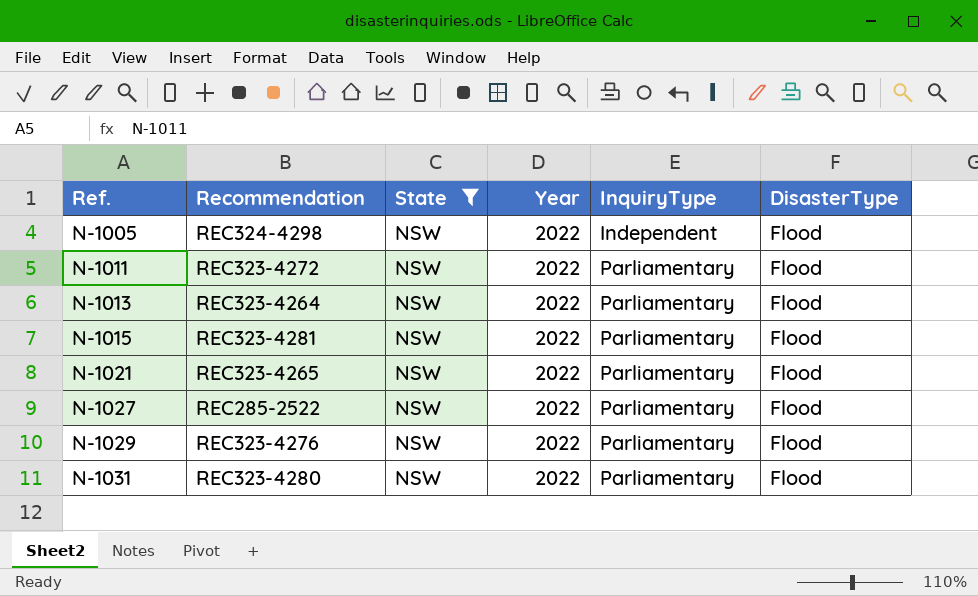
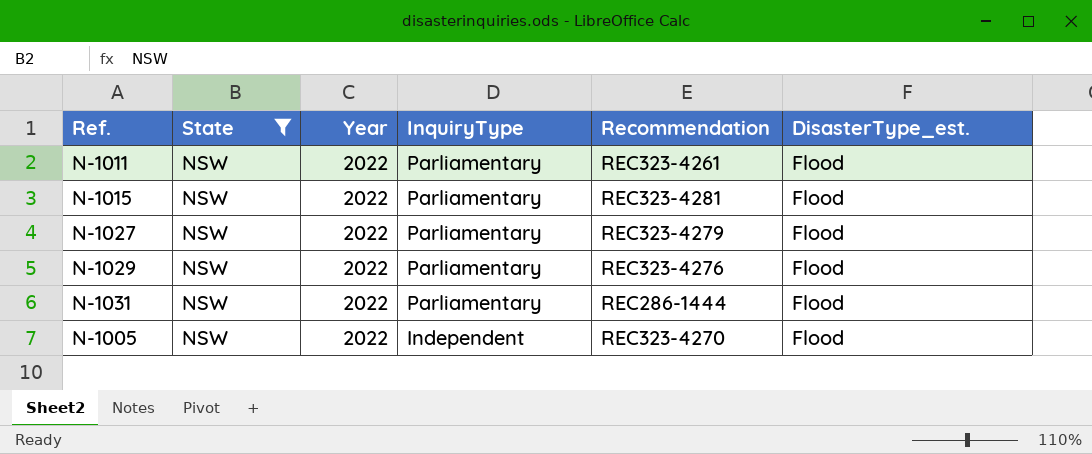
row order: Ref. ascending -> InquiryType descending
column Recommendation | position: 2 -> 5
column name: DisasterType -> DisasterType_est.
row N-1013: REC323-4264 | NSW | 2022 | Parliamentary | Flood -> none
row N-1021: REC323-4265 | NSW | 2022 | Parliamentary | Flood -> none
N-1011 | Recommendation: REC323-4272 -> REC323-4261
N-1027 | Recommendation: REC285-2522 -> REC323-4279
N-1031 | Recommendation: REC323-4280 -> REC286-1444
N-1005 | Recommendation: REC324-4298 -> REC323-4270

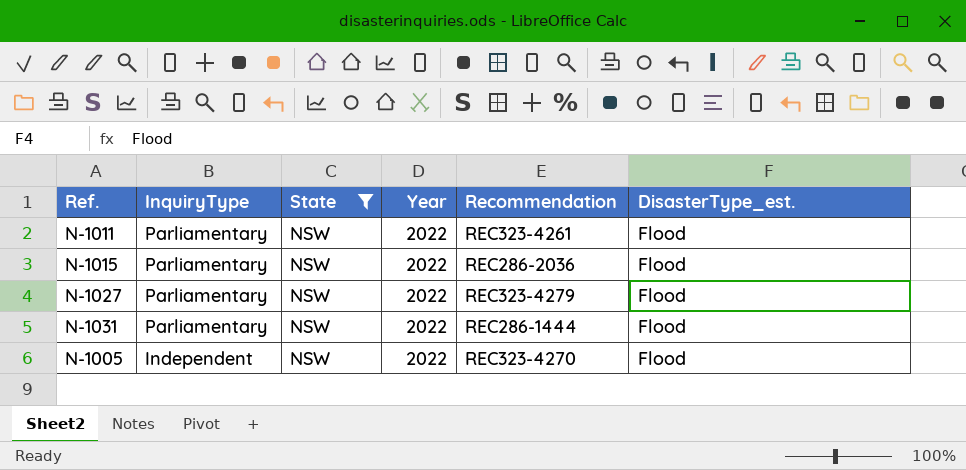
column InquiryType | position: 4 -> 2
row N-1029: NSW | 2022 | Parliamentary | REC323-4276 | Flood -> none
N-1015 | Recommendation: REC323-4281 -> REC286-2036

